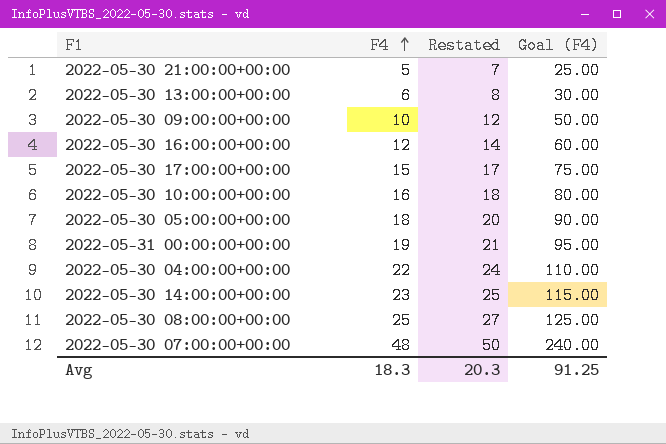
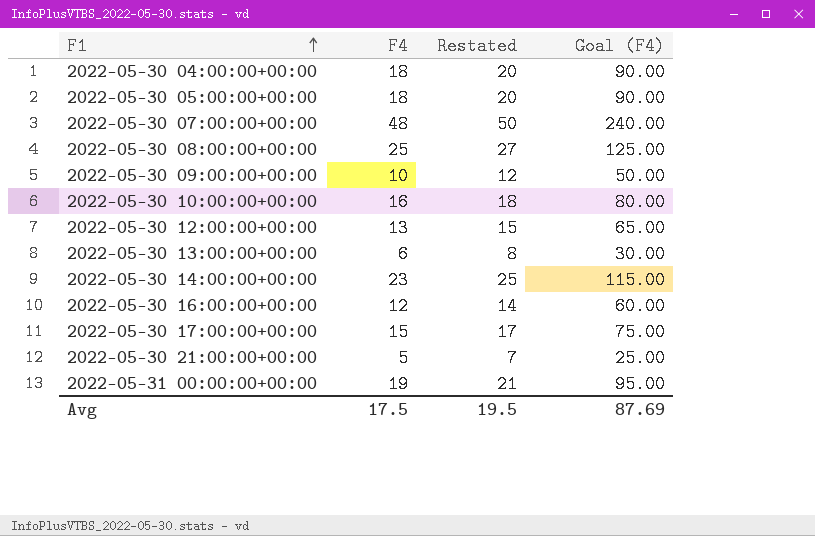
row order: F4 ascending -> F1 ascending
2022-05-30 04:00:00+00:00 | F4: 22 -> 18
2022-05-30 04:00:00+00:00 | Restated: 24 -> 20
2022-05-30 04:00:00+00:00 | Goal (F4): 110.00 -> 90.00
row 2022-05-30 12:00:00+00:00: none -> 13 | 15 | 65.00
Avg | F4: 18.3 -> 17.5
Avg | Restated: 20.3 -> 19.5
Avg | Goal (F4): 91.25 -> 87.69

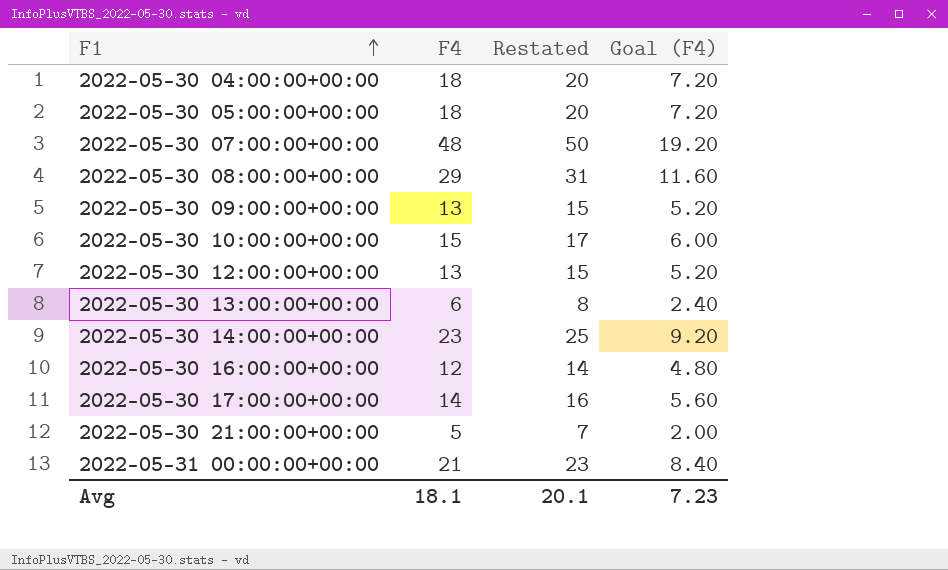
column Goal (F4) | formula: [F4] * 5 -> [F4] * 0.4
2022-05-30 08:00:00+00:00 | F4: 25 -> 29
2022-05-30 08:00:00+00:00 | Restated: 27 -> 31
2022-05-30 09:00:00+00:00 | F4: 10 -> 13
2022-05-30 09:00:00+00:00 | Restated: 12 -> 15
2022-05-30 10:00:00+00:00 | F4: 16 -> 15
2022-05-30 10:00:00+00:00 | Restated: 18 -> 17
2022-05-30 17:00:00+00:00 | F4: 15 -> 14
2022-05-30 17:00:00+00:00 | Restated: 17 -> 16
2022-05-31 00:00:00+00:00 | F4: 19 -> 21
2022-05-31 00:00:00+00:00 | Restated: 21 -> 23
Avg | F4: 17.5 -> 18.1
Avg | Restated: 19.5 -> 20.1
Avg | Goal (F4): 87.69 -> 7.23

